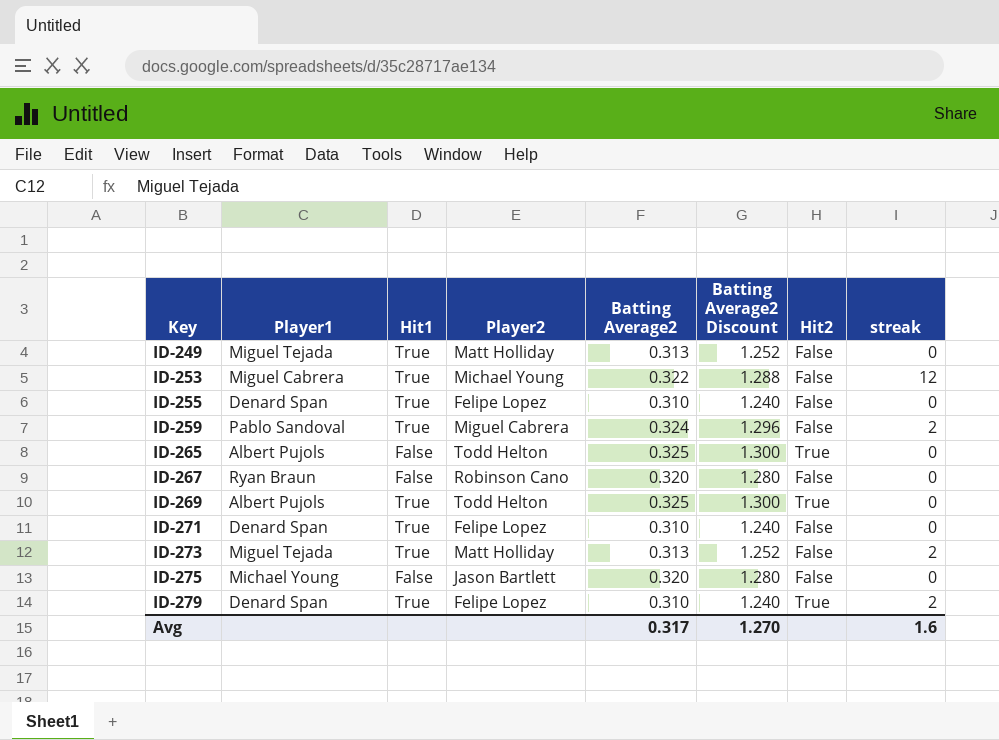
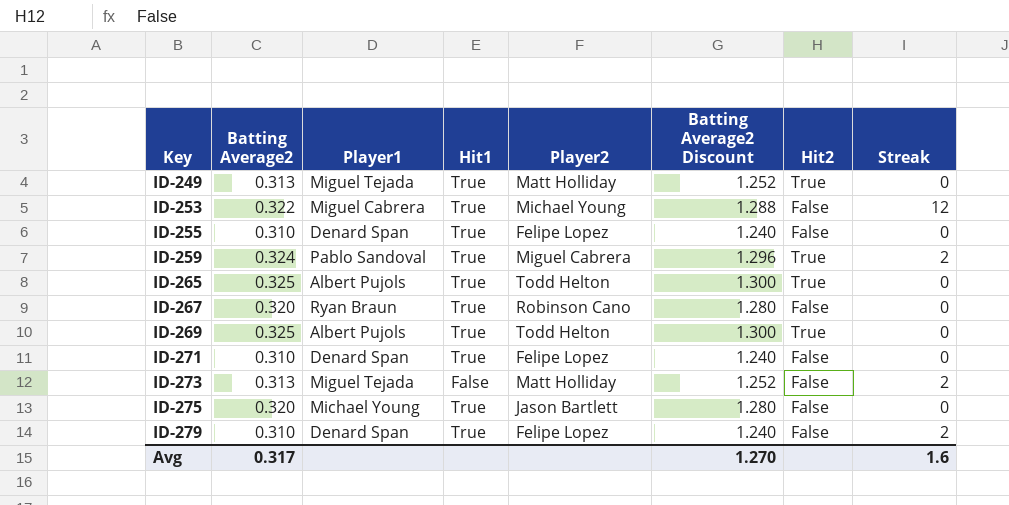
column Batting Average2 | position: 5 -> 2
column name: streak -> Streak
ID-249 | Hit2: False -> True
ID-259 | Hit2: False -> True
ID-265 | Hit1: False -> True
ID-267 | Hit1: False -> True
ID-273 | Hit1: True -> False
ID-275 | Hit1: False -> True
ID-279 | Hit2: True -> False

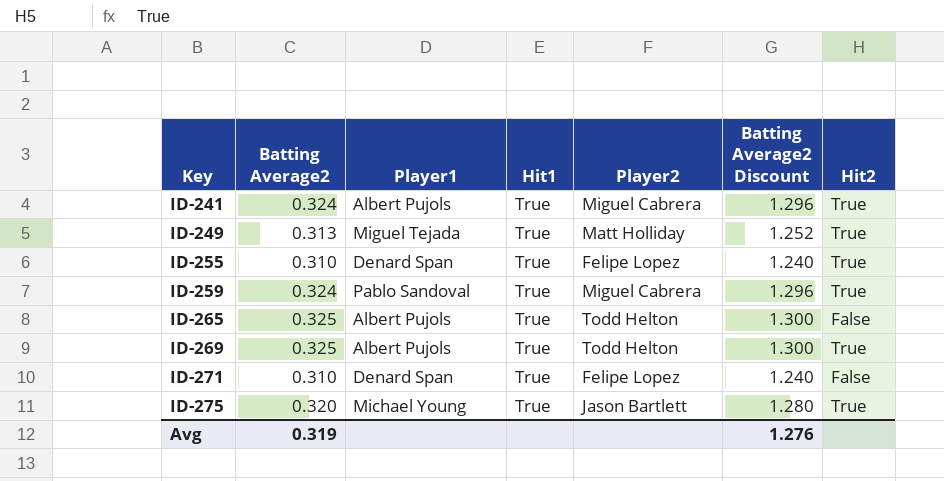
column Streak | position: 8 -> none
row ID-253: 0.322 | Miguel Cabrera | True | Michael Young | 1.288 | False | 12 -> none
row ID-267: 0.320 | Ryan Braun | True | Robinson Cano | 1.280 | False | 0 -> none
row ID-273: 0.313 | Miguel Tejada | False | Matt Holliday | 1.252 | False | 2 -> none
row ID-279: 0.310 | Denard Span | True | Felipe Lopez | 1.240 | False | 2 -> none
row ID-241: none -> 0.324 | Albert Pujols | True | Miguel Cabrera | 1.296 | True
ID-255 | Hit2: False -> True
ID-265 | Hit2: True -> False
ID-275 | Hit2: False -> True
Avg | Batting Average2: 0.317 -> 0.319
Avg | Batting Average2 Discount: 1.270 -> 1.276

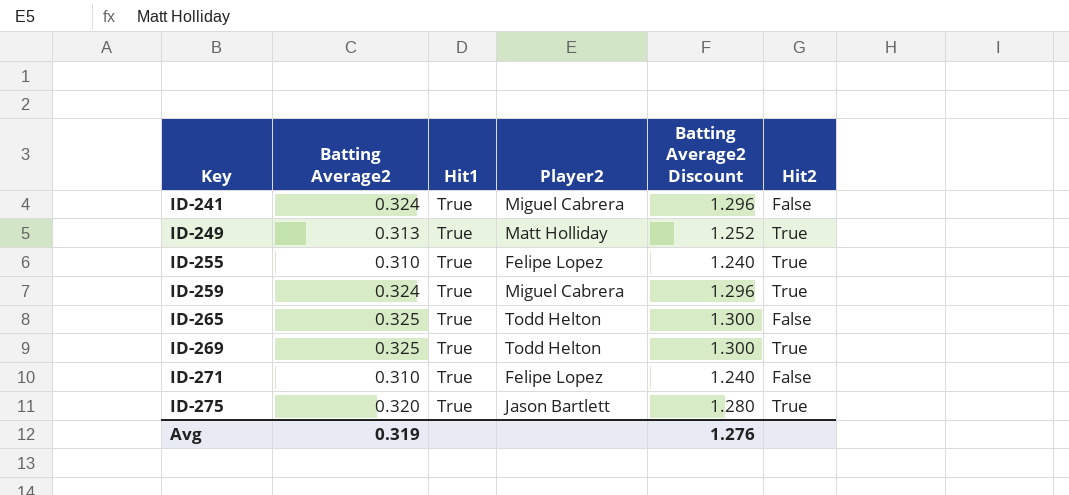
column Player1 | position: 3 -> none
ID-241 | Hit2: True -> False

